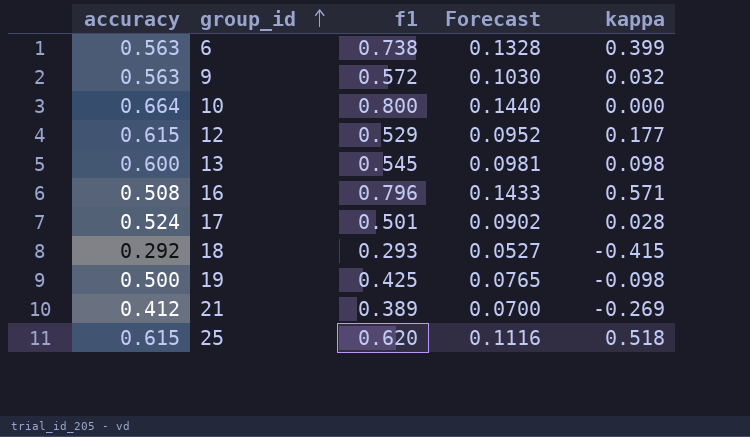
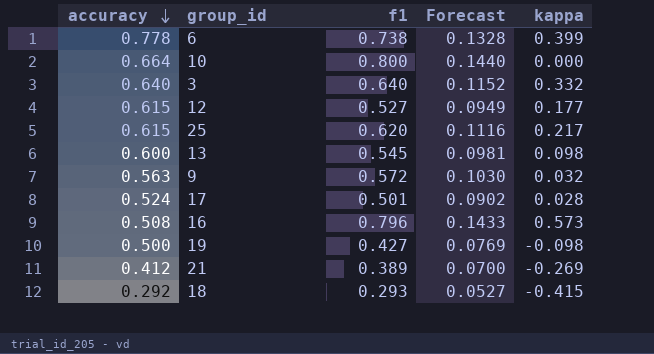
row order: group_id ascending -> accuracy descending
6 | accuracy: 0.563 -> 0.778
row 3: none -> 0.640 | 0.640 | 0.1152 | 0.332
12 | f1: 0.529 -> 0.527
12 | Forecast: 0.0952 -> 0.0949
25 | kappa: 0.518 -> 0.217
16 | kappa: 0.571 -> 0.573
19 | f1: 0.425 -> 0.427
19 | Forecast: 0.0765 -> 0.0769

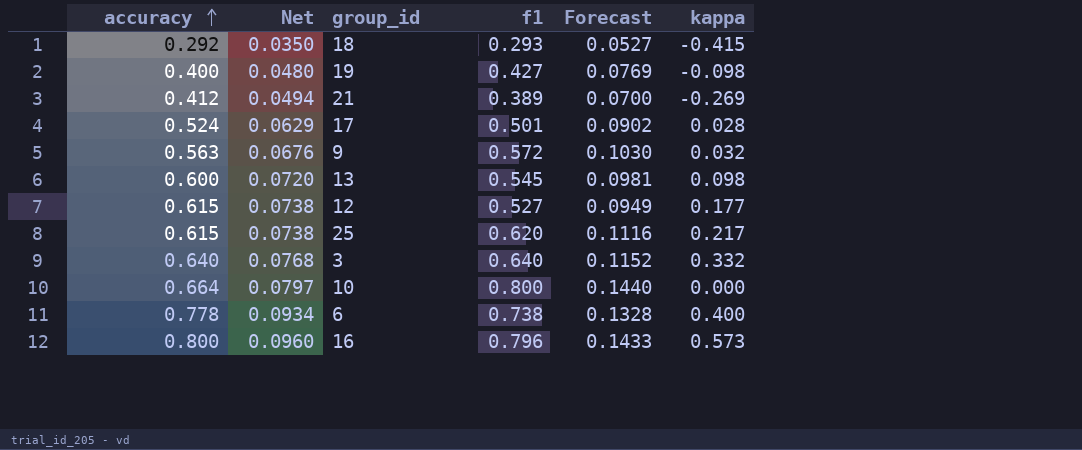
row order: accuracy descending -> accuracy ascending
column Net | formula: none -> [accuracy] * 0.12
19 | accuracy: 0.500 -> 0.400
6 | kappa: 0.399 -> 0.400
16 | accuracy: 0.508 -> 0.800

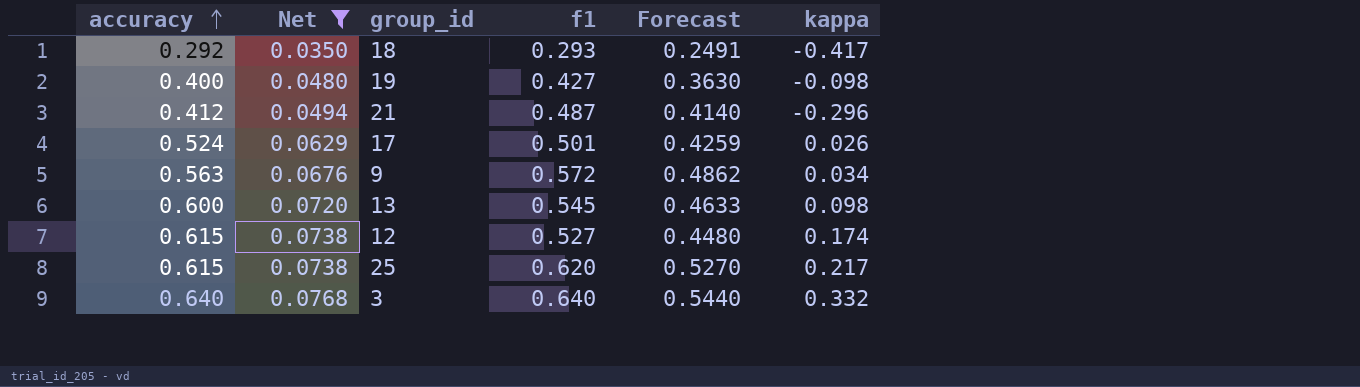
filter: none -> Net <= 0.0768
column Forecast | formula: [f1] * 0.18 -> [f1] * 0.85
18 | kappa: -0.415 -> -0.417
21 | f1: 0.389 -> 0.487
21 | kappa: -0.269 -> -0.296
17 | kappa: 0.028 -> 0.026
9 | kappa: 0.032 -> 0.034
12 | kappa: 0.177 -> 0.174

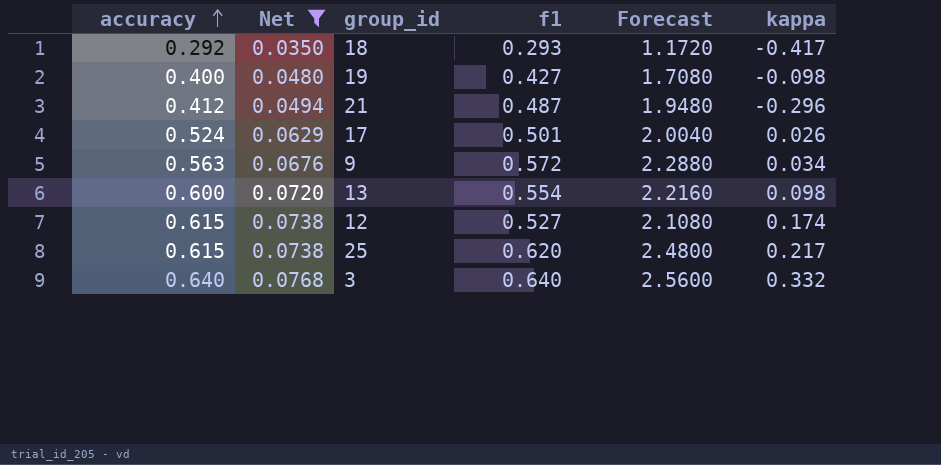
column Forecast | formula: [f1] * 0.85 -> [f1] * 4
13 | f1: 0.545 -> 0.554

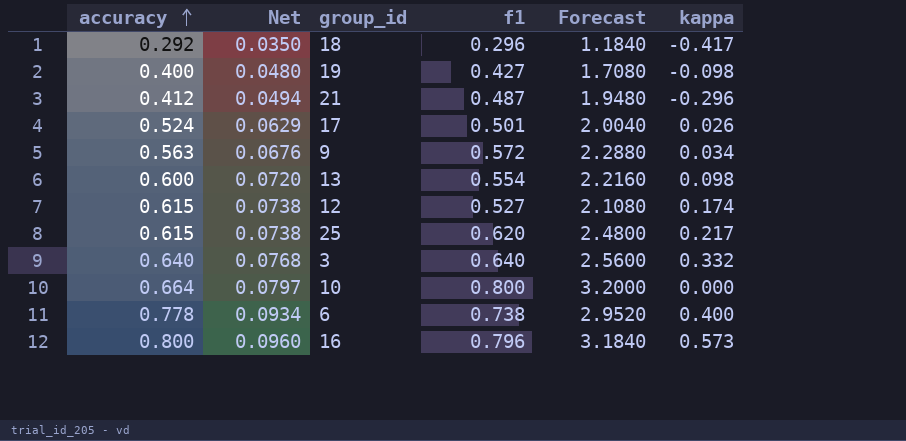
filter: Net <= 0.0768 -> none
18 | f1: 0.293 -> 0.296
18 | Forecast: 1.1720 -> 1.1840

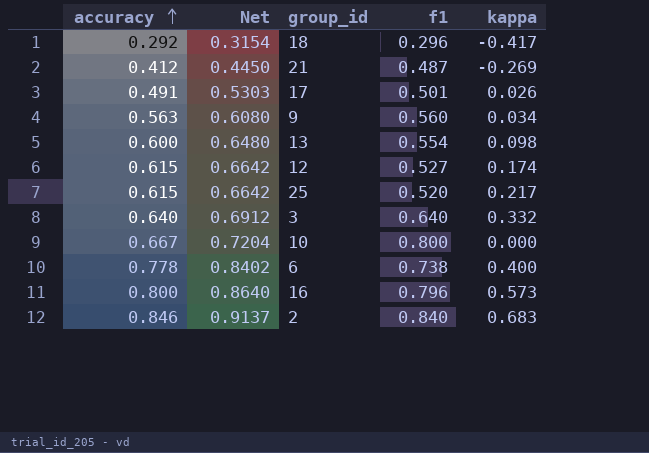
column Forecast | formula: [f1] * 4 -> none
column Net | formula: [accuracy] * 0.12 -> [accuracy] * 1.08
row 19: 0.400 | 0.0480 | 0.427 | 1.7080 | -0.098 -> none
21 | kappa: -0.296 -> -0.269
17 | accuracy: 0.524 -> 0.491
9 | f1: 0.572 -> 0.560
25 | f1: 0.620 -> 0.520
10 | accuracy: 0.664 -> 0.667
row 2: none -> 0.846 | 0.9137 | 0.840 | 0.683

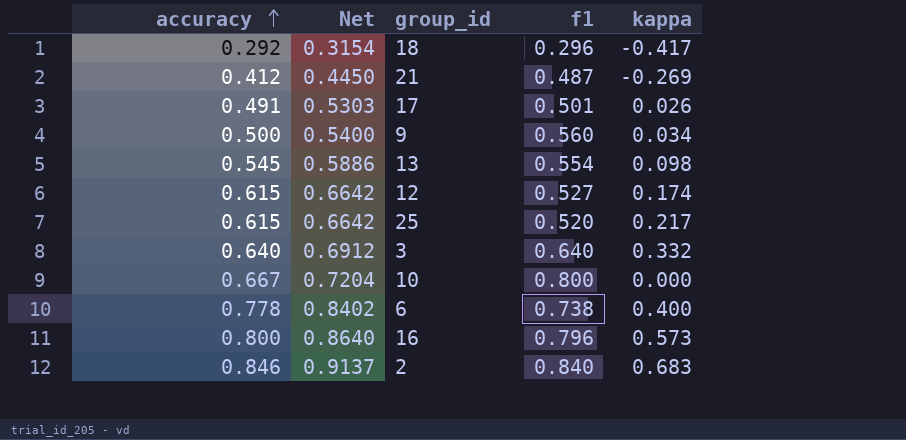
9 | accuracy: 0.563 -> 0.500
9 | Net: 0.6080 -> 0.5400
13 | accuracy: 0.600 -> 0.545
13 | Net: 0.6480 -> 0.5886

